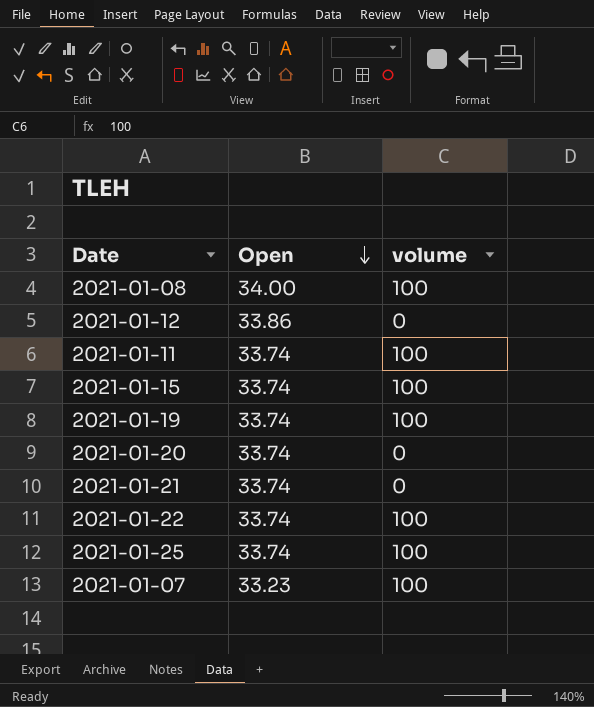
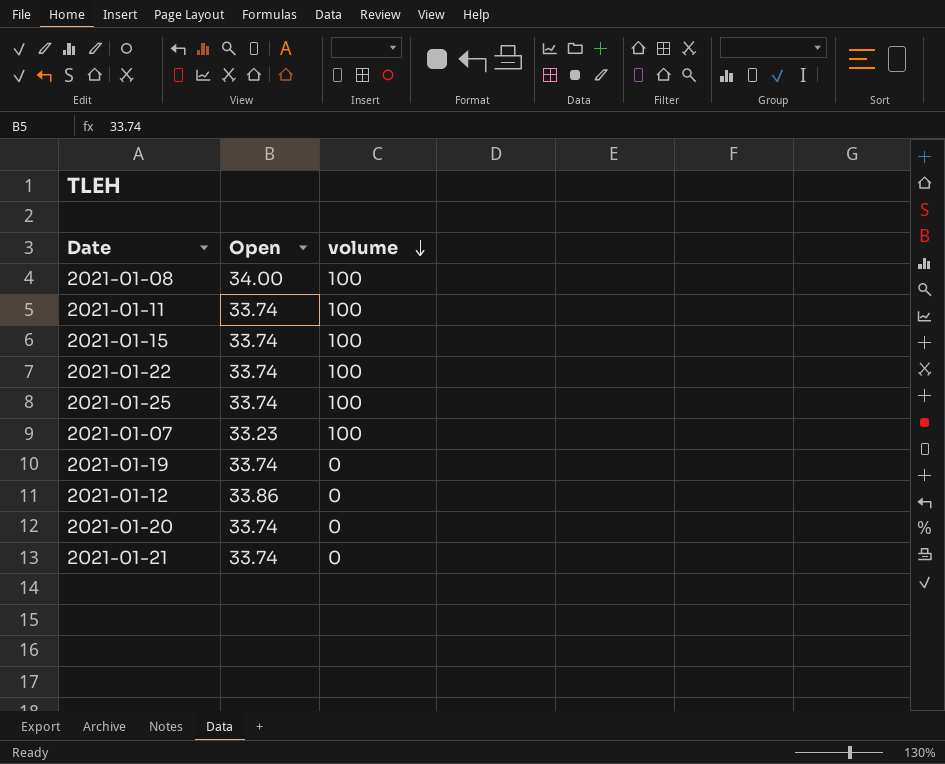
row order: Open descending -> volume descending
2021-01-19 | volume: 100 -> 0

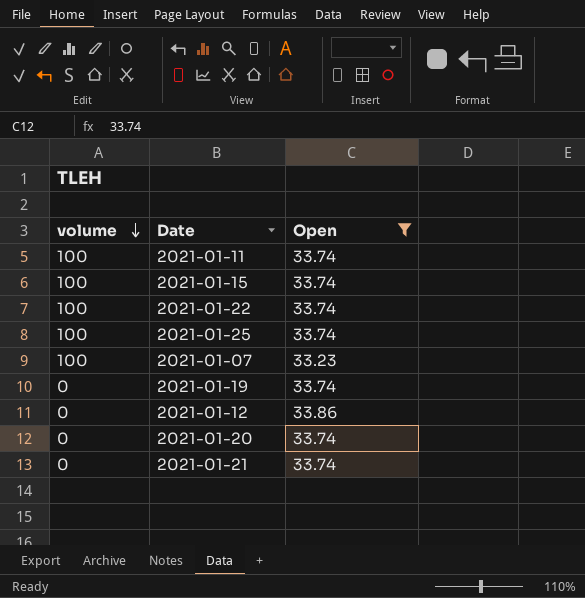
filter: none -> Open != 34.00
column volume | position: 3 -> 1

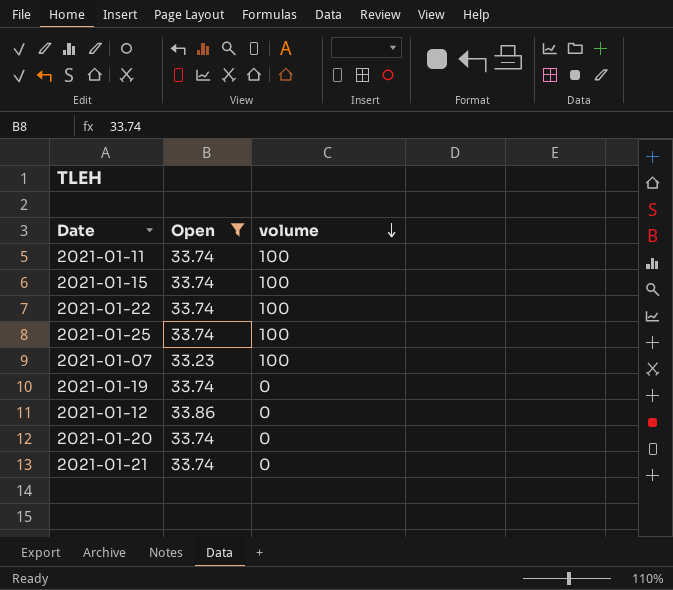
column volume | position: 1 -> 3

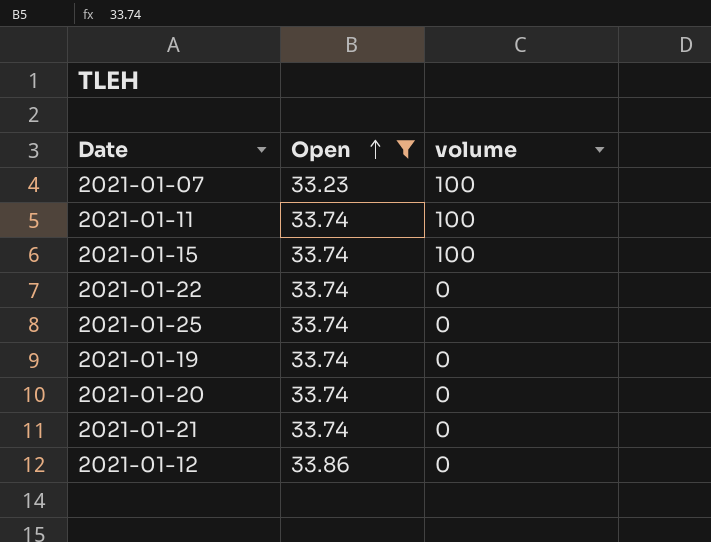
row order: volume descending -> Open ascending
2021-01-22 | volume: 100 -> 0
2021-01-25 | volume: 100 -> 0

